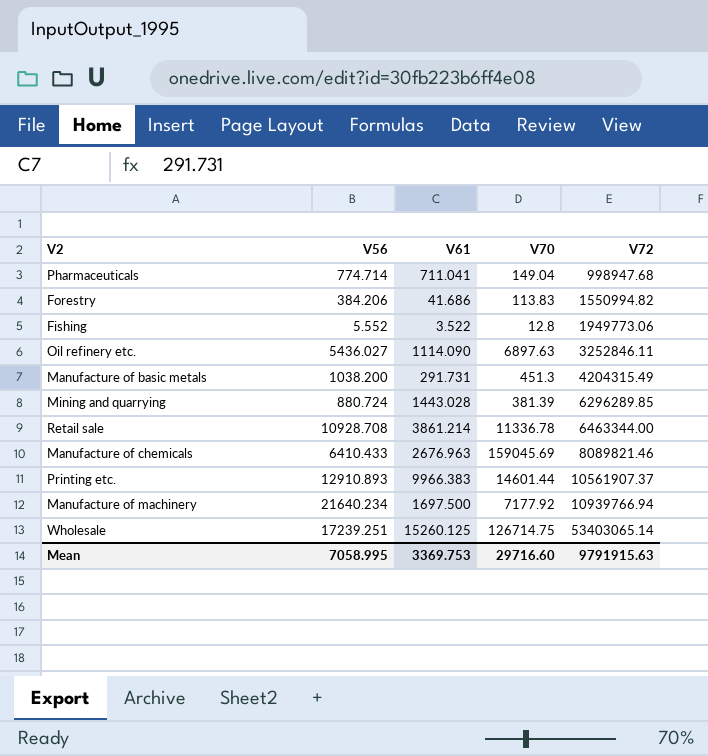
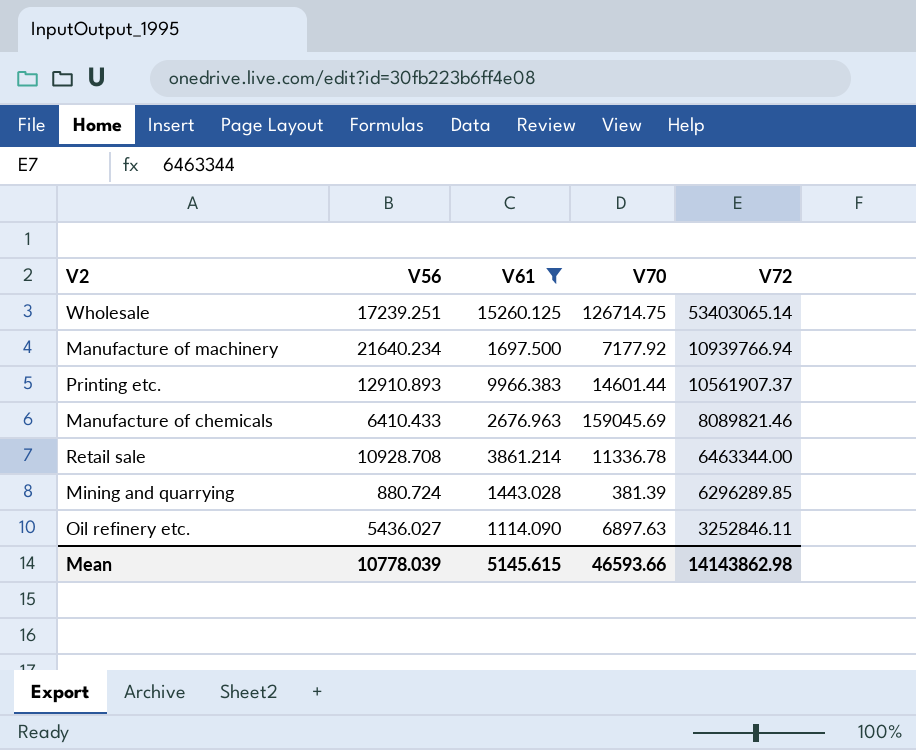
filter: none -> V61 >= 1114.090
row order: V72 ascending -> V72 descending
Mean | V56: 7058.995 -> 10778.039
Mean | V61: 3369.753 -> 5145.615
Mean | V70: 29716.60 -> 46593.66
Mean | V72: 9791915.63 -> 14143862.98

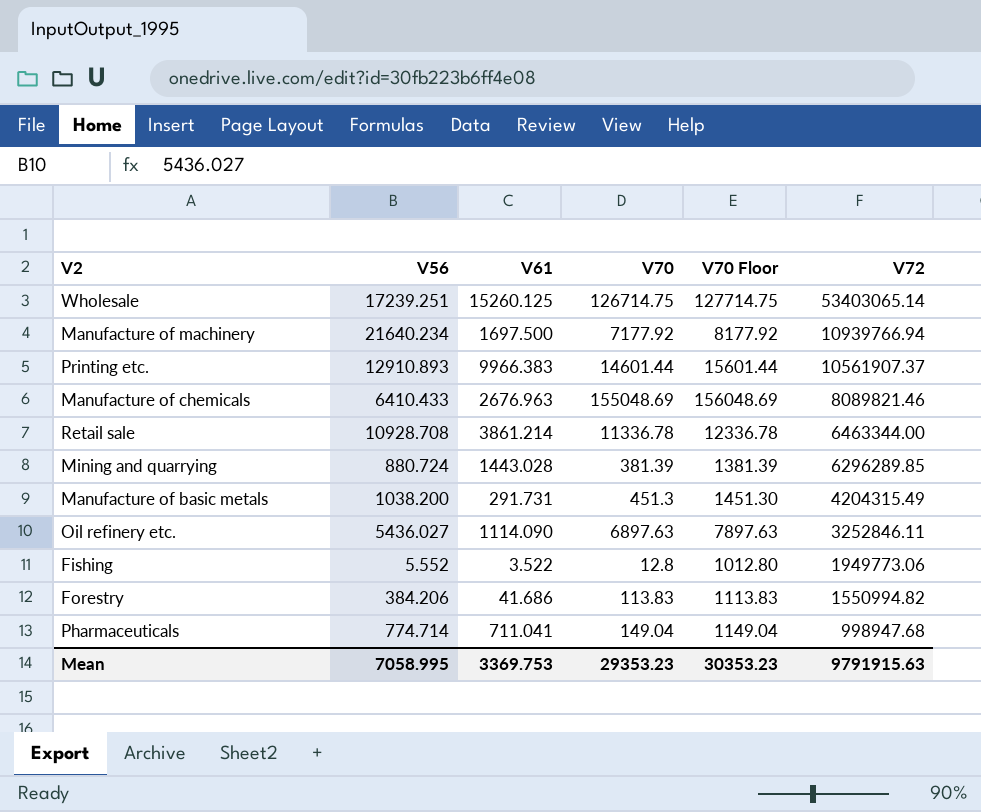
filter: V61 >= 1114.090 -> none
column V70 Floor | formula: none -> [V70] + 1000
Manufacture of chemicals | V70: 159045.69 -> 155048.69
Mean | V56: 10778.039 -> 7058.995
Mean | V61: 5145.615 -> 3369.753
Mean | V70: 46593.66 -> 29353.23
Mean | V72: 14143862.98 -> 9791915.63

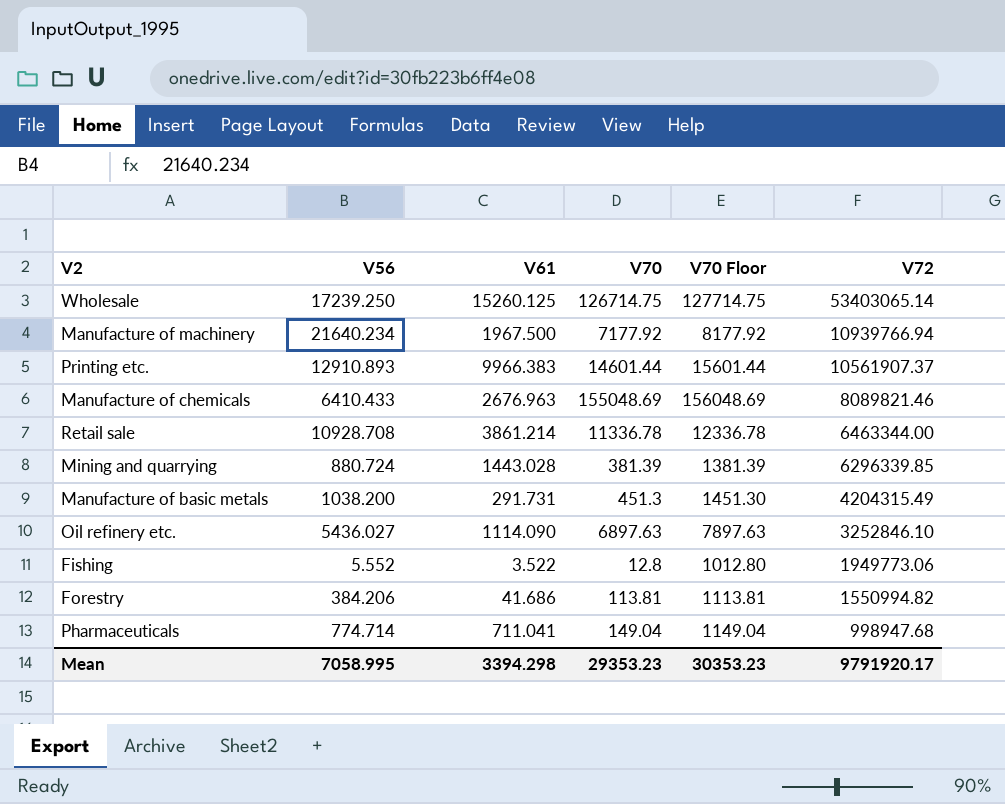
Wholesale | V56: 17239.251 -> 17239.250
Manufacture of machinery | V61: 1697.500 -> 1967.500
Mining and quarrying | V72: 6296289.85 -> 6296339.85
Oil refinery etc. | V72: 3252846.11 -> 3252846.10
Forestry | V70: 113.83 -> 113.81
Forestry | V70 Floor: 1113.83 -> 1113.81
Mean | V61: 3369.753 -> 3394.298
Mean | V72: 9791915.63 -> 9791920.17

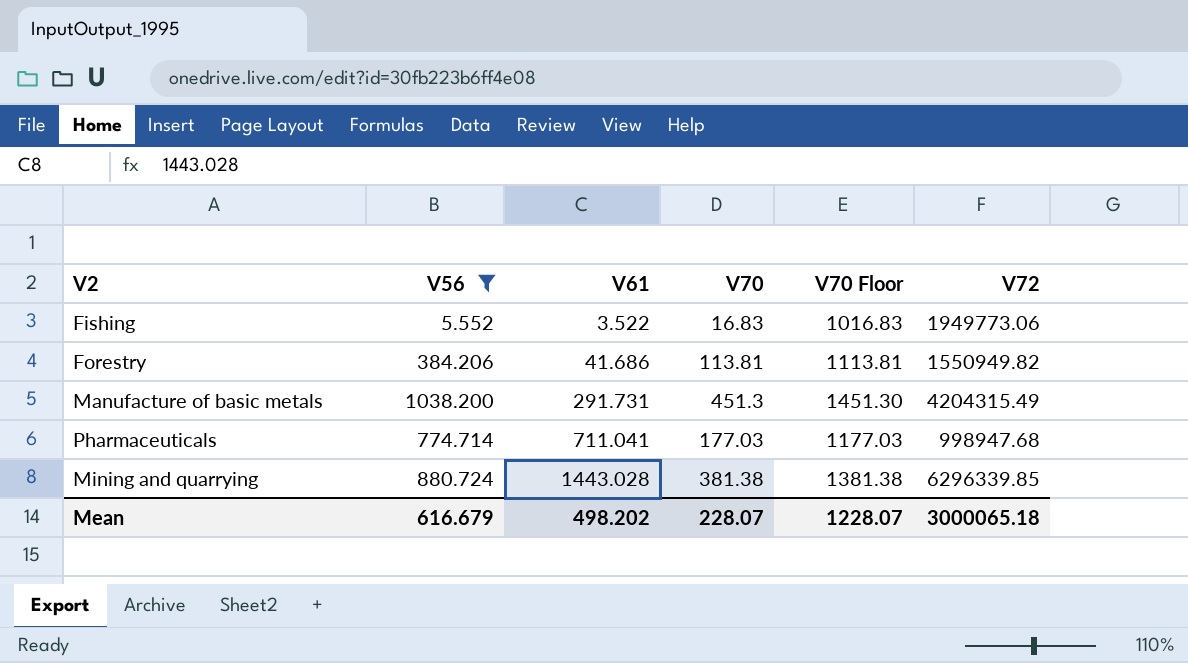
filter: none -> V56 <= 1038.200
row order: V72 descending -> V61 ascending
Fishing | V70: 12.8 -> 16.83
Fishing | V70 Floor: 1012.80 -> 1016.83
Forestry | V72: 1550994.82 -> 1550949.82
Pharmaceuticals | V70: 149.04 -> 177.03
Pharmaceuticals | V70 Floor: 1149.04 -> 1177.03
Mining and quarrying | V70: 381.39 -> 381.38
Mining and quarrying | V70 Floor: 1381.39 -> 1381.38
Mean | V56: 7058.995 -> 616.679
Mean | V61: 3394.298 -> 498.202
Mean | V70: 29353.23 -> 228.07
Mean | V70 Floor: 30353.23 -> 1228.07
Mean | V72: 9791920.17 -> 3000065.18

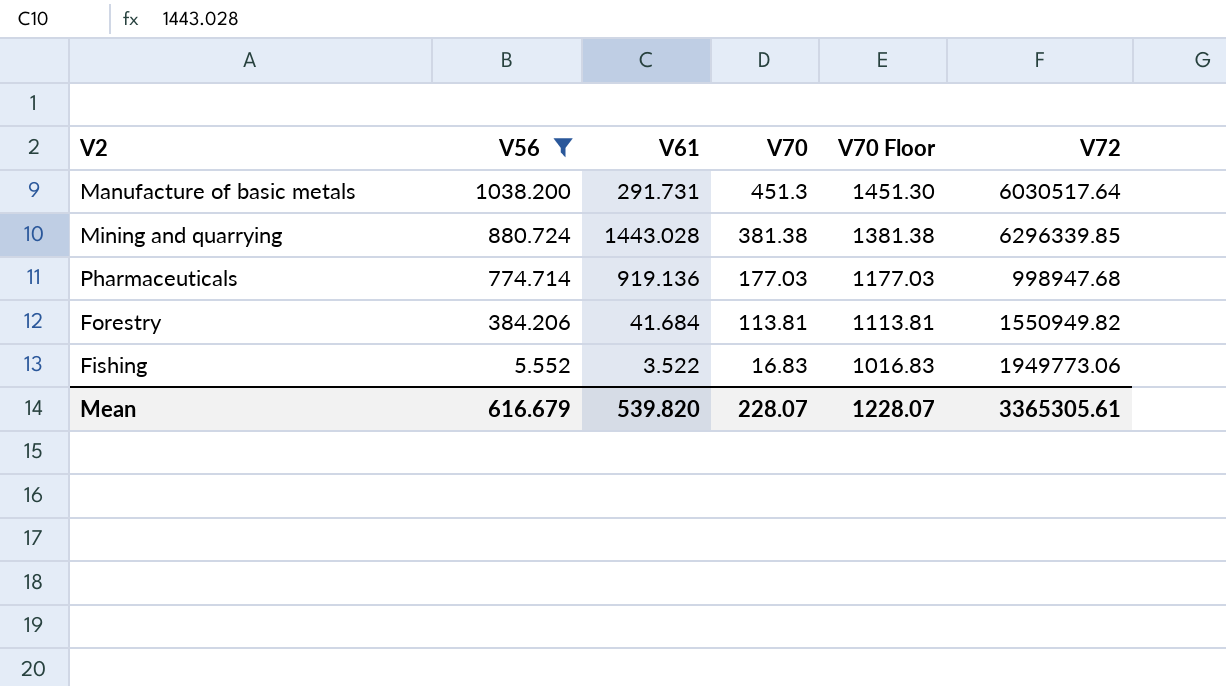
row order: V61 ascending -> V56 descending
Manufacture of basic metals | V72: 4204315.49 -> 6030517.64
Pharmaceuticals | V61: 711.041 -> 919.136
Forestry | V61: 41.686 -> 41.684
Mean | V61: 498.202 -> 539.820
Mean | V72: 3000065.18 -> 3365305.61

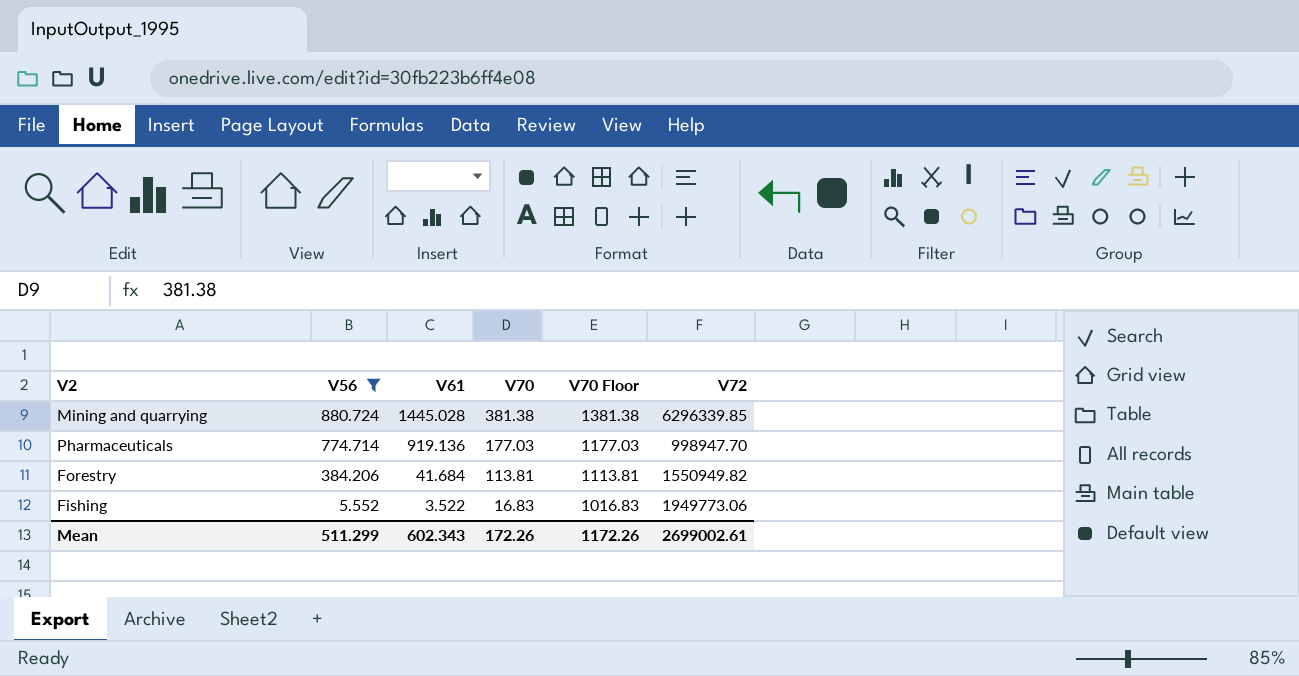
row Manufacture of basic metals: 1038.200 | 291.731 | 451.3 | 1451.30 | 6030517.64 -> none
Mining and quarrying | V61: 1443.028 -> 1445.028
Pharmaceuticals | V72: 998947.68 -> 998947.70
Mean | V56: 616.679 -> 511.299
Mean | V61: 539.820 -> 602.343
Mean | V70: 228.07 -> 172.26
Mean | V70 Floor: 1228.07 -> 1172.26
Mean | V72: 3365305.61 -> 2699002.61

